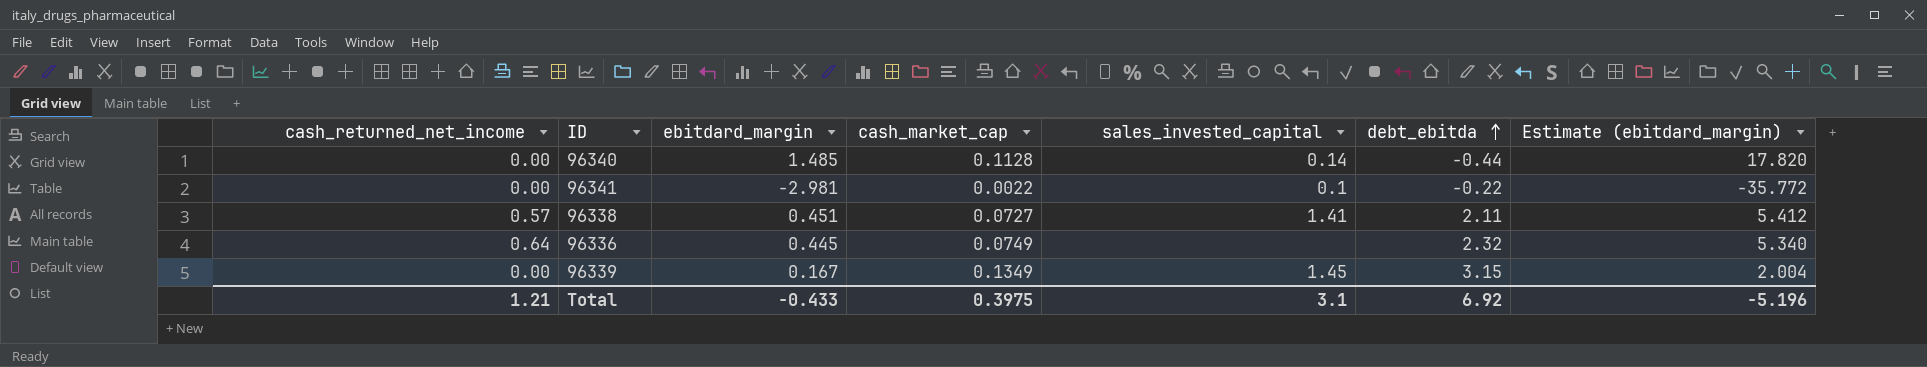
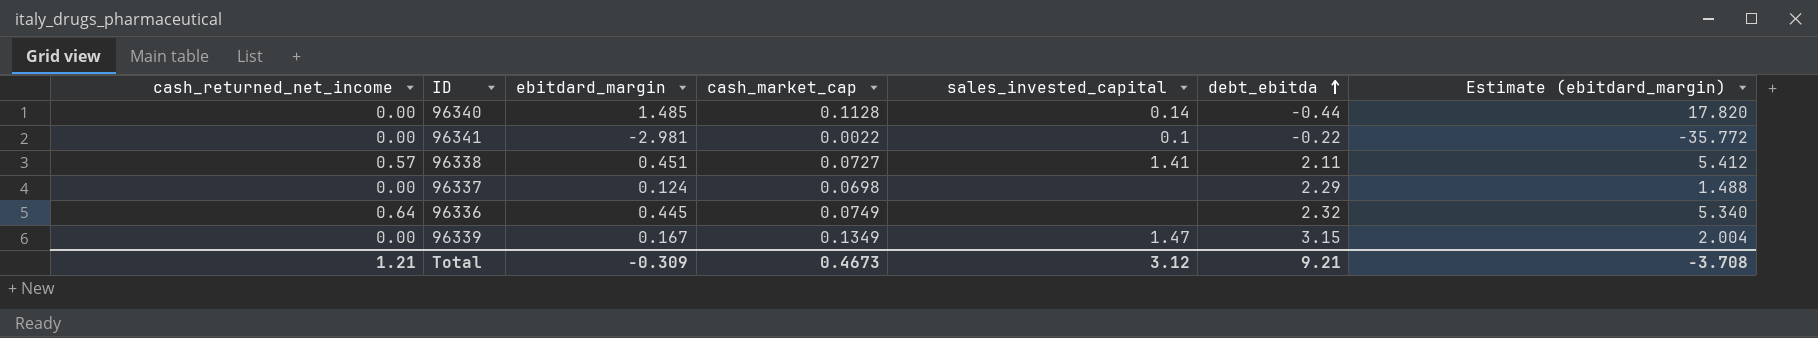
row 96337: none -> 0.00 | 0.124 | 0.0698 | none | 2.29 | 1.488
96339 | sales_invested_capital: 1.45 -> 1.47
Total | ebitdard_margin: -0.433 -> -0.309
Total | cash_market_cap: 0.3975 -> 0.4673
Total | sales_invested_capital: 3.1 -> 3.12
Total | debt_ebitda: 6.92 -> 9.21
Total | Estimate (ebitdard_margin): -5.196 -> -3.708

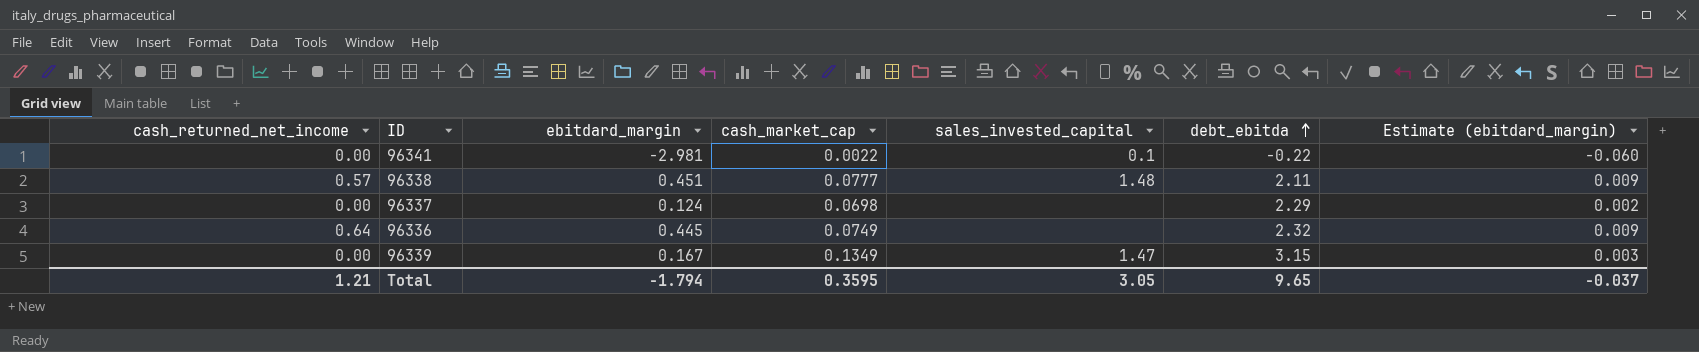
column Estimate (ebitdard_margin) | formula: [ebitdard_margin] * 12 -> [ebitdard_margin] * 0.02
row 96340: 0.00 | 1.485 | 0.1128 | 0.14 | -0.44 | 17.820 -> none
96338 | cash_market_cap: 0.0727 -> 0.0777
96338 | sales_invested_capital: 1.41 -> 1.48
Total | ebitdard_margin: -0.309 -> -1.794
Total | cash_market_cap: 0.4673 -> 0.3595
Total | sales_invested_capital: 3.12 -> 3.05
Total | debt_ebitda: 9.21 -> 9.65
Total | Estimate (ebitdard_margin): -3.708 -> -0.037

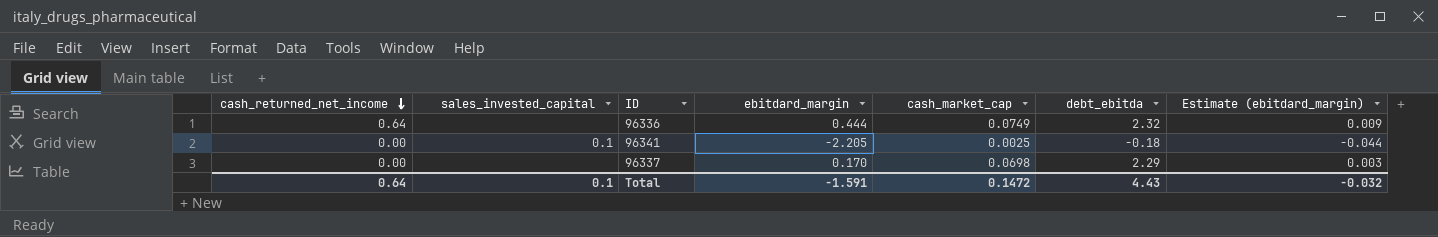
row order: debt_ebitda ascending -> cash_returned_net_income descending
column sales_invested_capital | position: 5 -> 2
row 96338: 0.57 | 0.451 | 0.0777 | 1.48 | 2.11 | 0.009 -> none
row 96339: 0.00 | 0.167 | 0.1349 | 1.47 | 3.15 | 0.003 -> none
96336 | ebitdard_margin: 0.445 -> 0.444
96341 | ebitdard_margin: -2.981 -> -2.205
96341 | cash_market_cap: 0.0022 -> 0.0025
96341 | debt_ebitda: -0.22 -> -0.18
96341 | Estimate (ebitdard_margin): -0.060 -> -0.044
96337 | ebitdard_margin: 0.124 -> 0.170
96337 | Estimate (ebitdard_margin): 0.002 -> 0.003
Total | cash_returned_net_income: 1.21 -> 0.64
Total | sales_invested_capital: 3.05 -> 0.1
Total | ebitdard_margin: -1.794 -> -1.591
Total | cash_market_cap: 0.3595 -> 0.1472
Total | debt_ebitda: 9.65 -> 4.43
Total | Estimate (ebitdard_margin): -0.037 -> -0.032

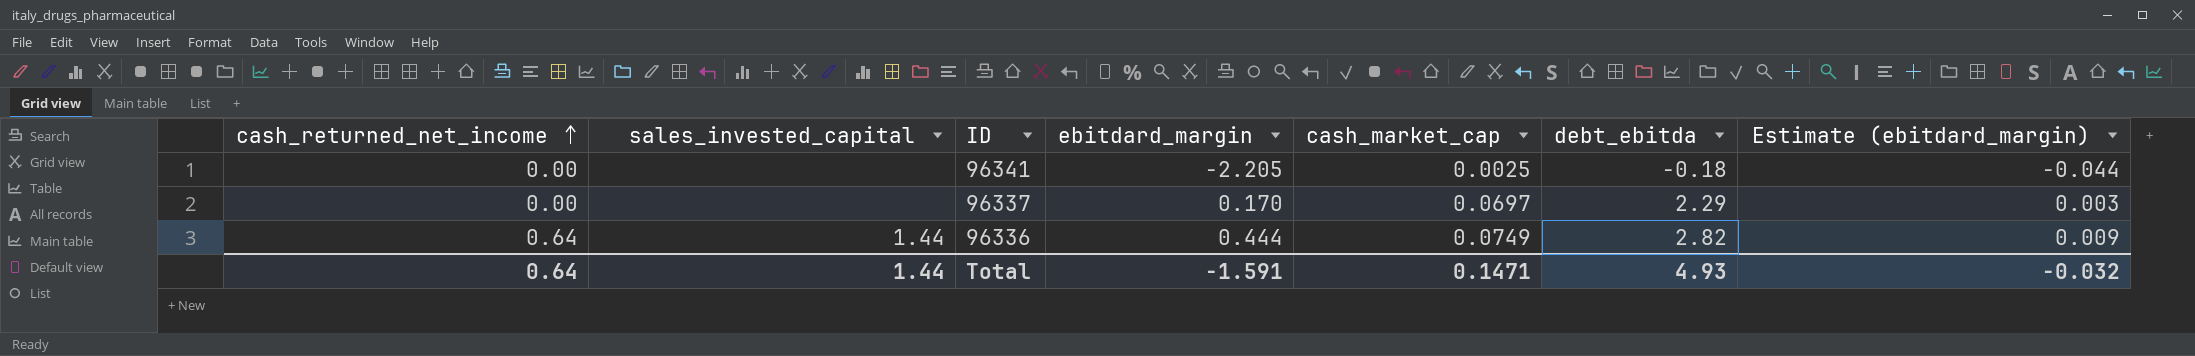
row order: cash_returned_net_income descending -> cash_returned_net_income ascending
96341 | sales_invested_capital: 0.1 -> none
96337 | cash_market_cap: 0.0698 -> 0.0697
96336 | sales_invested_capital: none -> 1.44
96336 | debt_ebitda: 2.32 -> 2.82
Total | sales_invested_capital: 0.1 -> 1.44
Total | cash_market_cap: 0.1472 -> 0.1471
Total | debt_ebitda: 4.43 -> 4.93

